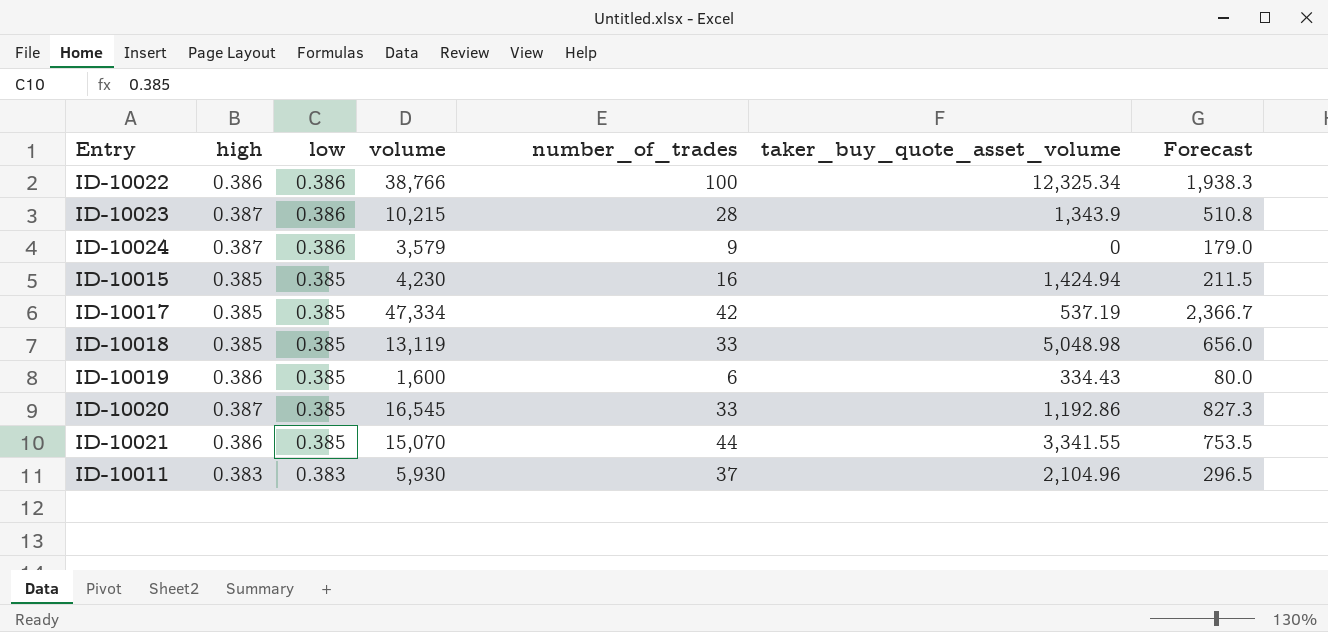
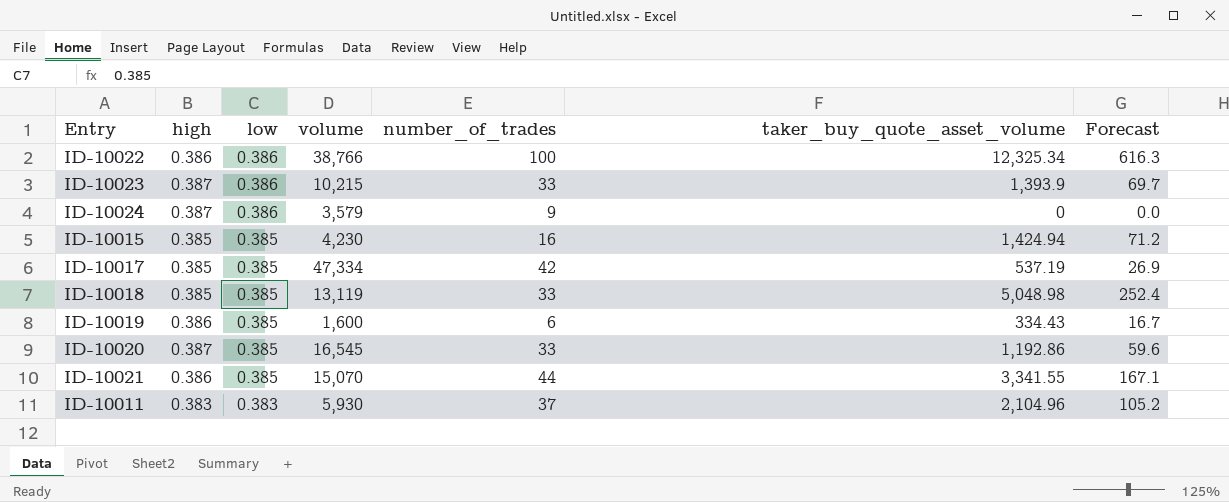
column Forecast | formula: [volume] * 0.05 -> [taker_buy_quote_asset_volume] * 0.05
ID-10023 | number_of_trades: 28 -> 33
ID-10023 | taker_buy_quote_asset_volume: 1,343.9 -> 1,393.9

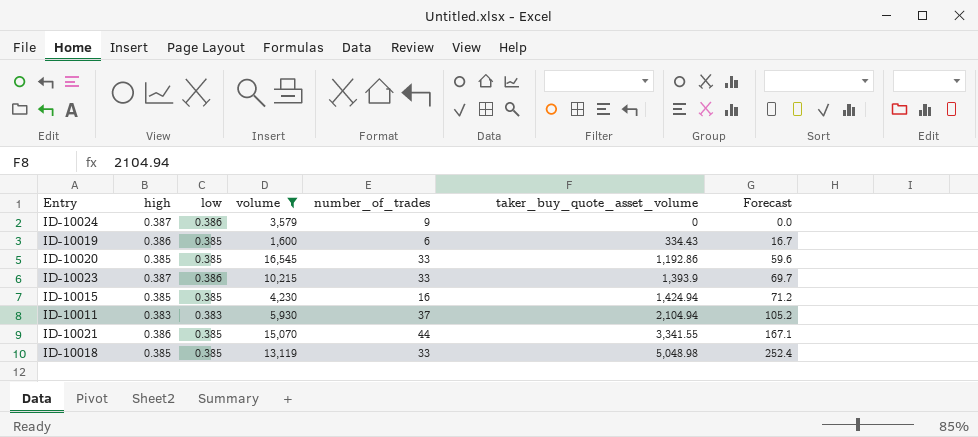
filter: none -> volume <= 16,545
row order: low descending -> taker_buy_quote_asset_volume ascending
ID-10020 | high: 0.387 -> 0.385
ID-10011 | taker_buy_quote_asset_volume: 2,104.96 -> 2,104.94

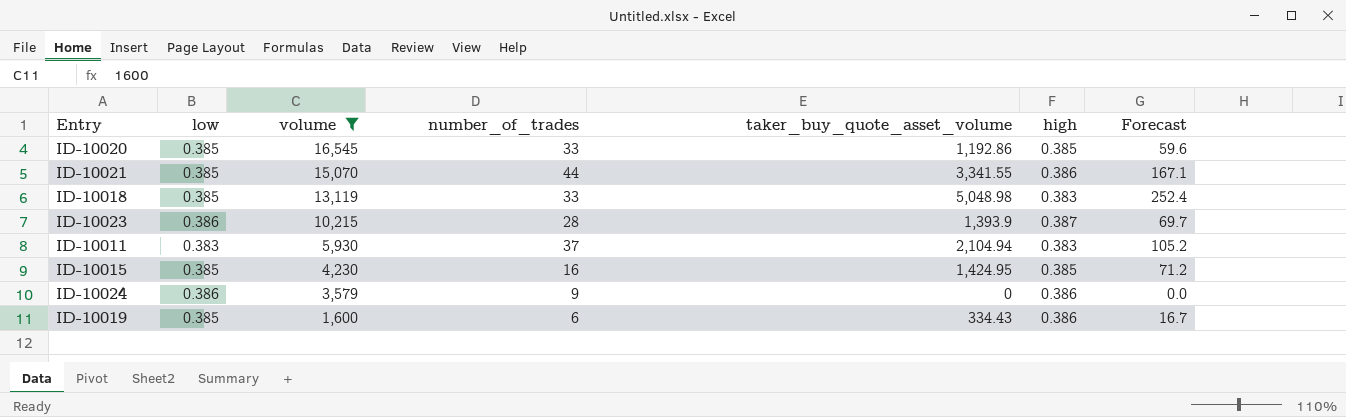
row order: taker_buy_quote_asset_volume ascending -> volume descending
column high | position: 2 -> 6
ID-10018 | high: 0.385 -> 0.383
ID-10023 | number_of_trades: 33 -> 28
ID-10015 | taker_buy_quote_asset_volume: 1,424.94 -> 1,424.95
ID-10024 | high: 0.387 -> 0.386

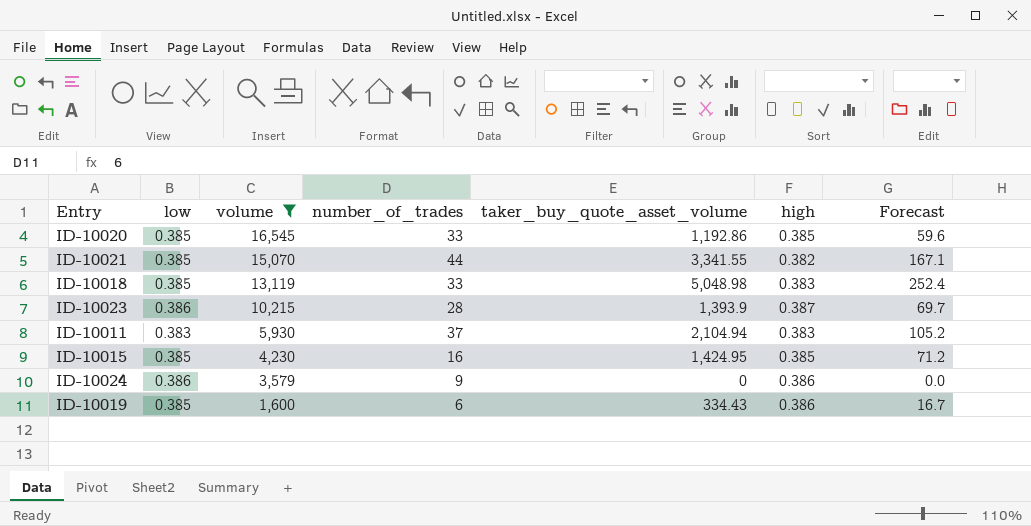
ID-10021 | high: 0.386 -> 0.382

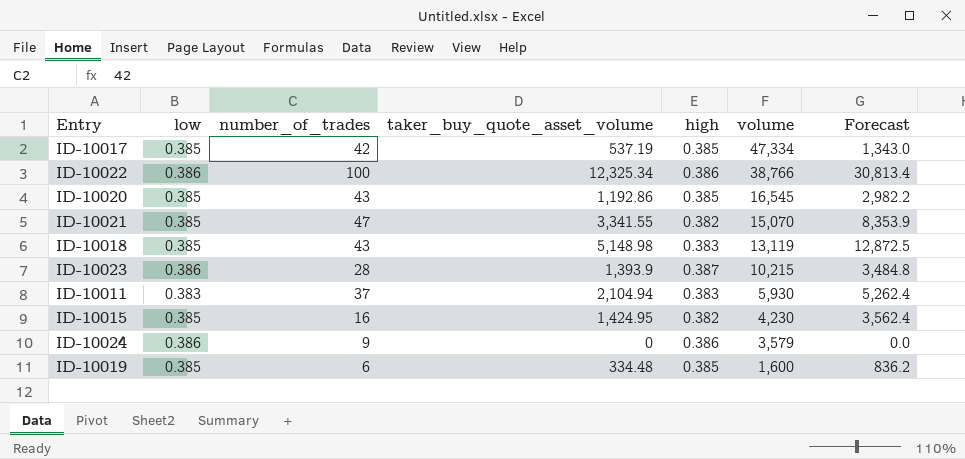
filter: volume <= 16,545 -> none
column volume | position: 3 -> 6
column Forecast | formula: [taker_buy_quote_asset_volume] * 0.05 -> [taker_buy_quote_asset_volume] * 2.5
ID-10020 | number_of_trades: 33 -> 43
ID-10021 | number_of_trades: 44 -> 47
ID-10018 | number_of_trades: 33 -> 43
ID-10018 | taker_buy_quote_asset_volume: 5,048.98 -> 5,148.98
ID-10015 | high: 0.385 -> 0.382
ID-10019 | taker_buy_quote_asset_volume: 334.43 -> 334.48
ID-10019 | high: 0.386 -> 0.385

